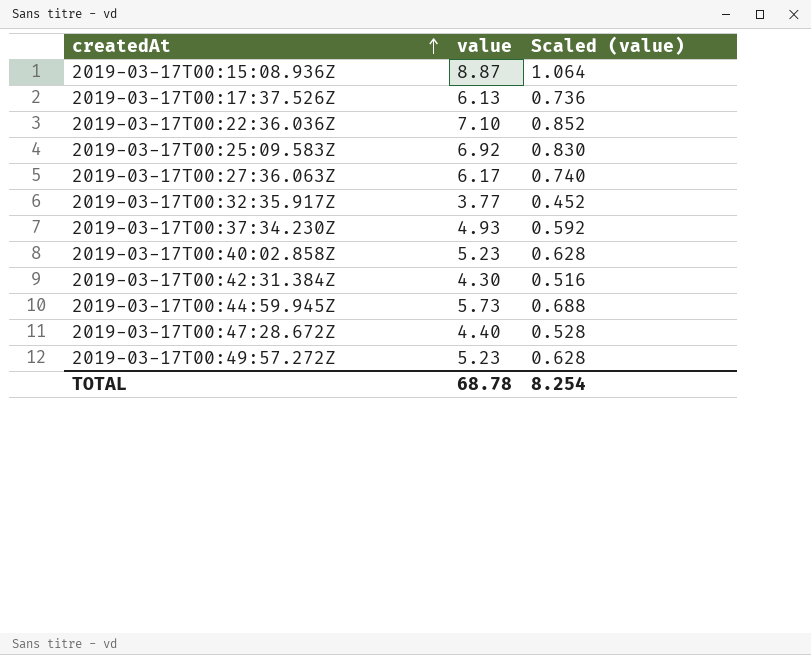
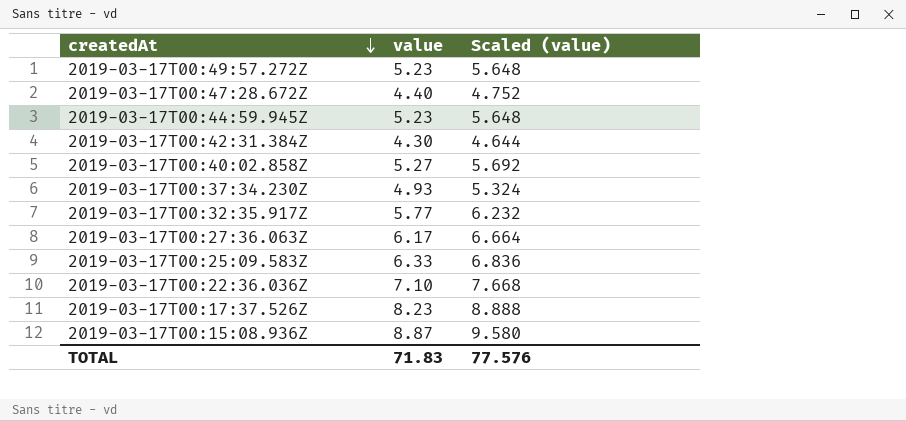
row order: createdAt ascending -> createdAt descending
column Scaled (value) | formula: [value] * 0.12 -> [value] * 1.08
2019-03-17T00:44:59.945Z | value: 5.73 -> 5.23
2019-03-17T00:40:02.858Z | value: 5.23 -> 5.27
2019-03-17T00:32:35.917Z | value: 3.77 -> 5.77
2019-03-17T00:25:09.583Z | value: 6.92 -> 6.33
2019-03-17T00:17:37.526Z | value: 6.13 -> 8.23
TOTAL | value: 68.78 -> 71.83
TOTAL | Scaled (value): 8.254 -> 77.576

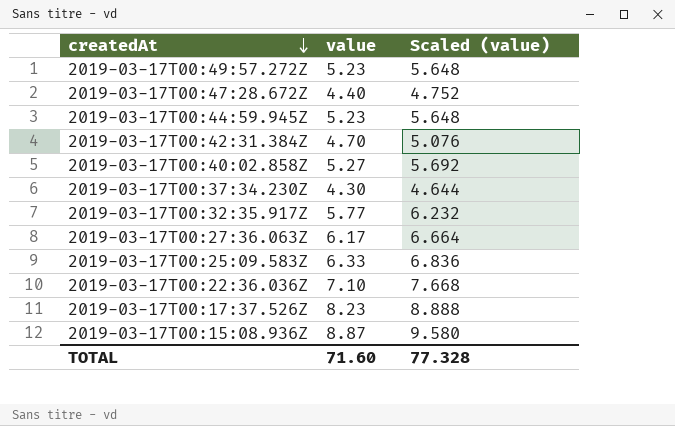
2019-03-17T00:42:31.384Z | value: 4.30 -> 4.70
2019-03-17T00:42:31.384Z | Scaled (value): 4.644 -> 5.076
2019-03-17T00:37:34.230Z | value: 4.93 -> 4.30
2019-03-17T00:37:34.230Z | Scaled (value): 5.324 -> 4.644
TOTAL | value: 71.83 -> 71.60
TOTAL | Scaled (value): 77.576 -> 77.328

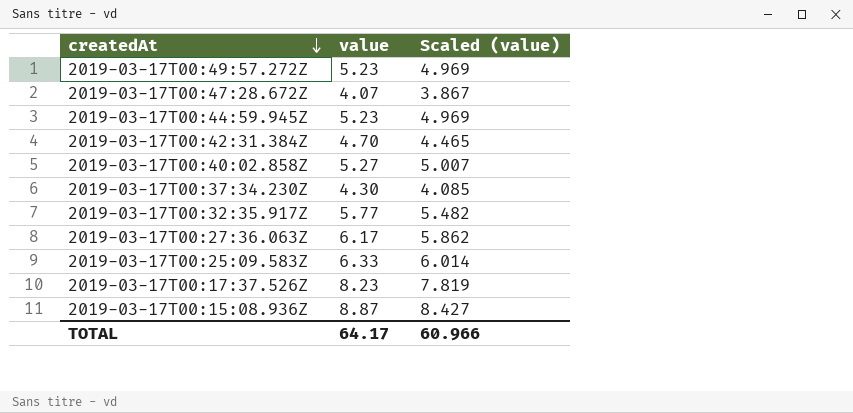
column Scaled (value) | formula: [value] * 1.08 -> [value] * 0.95
row 2019-03-17T00:22:36.036Z: 7.10 | 7.668 -> none
2019-03-17T00:47:28.672Z | value: 4.40 -> 4.07
TOTAL | value: 71.60 -> 64.17
TOTAL | Scaled (value): 77.328 -> 60.966

